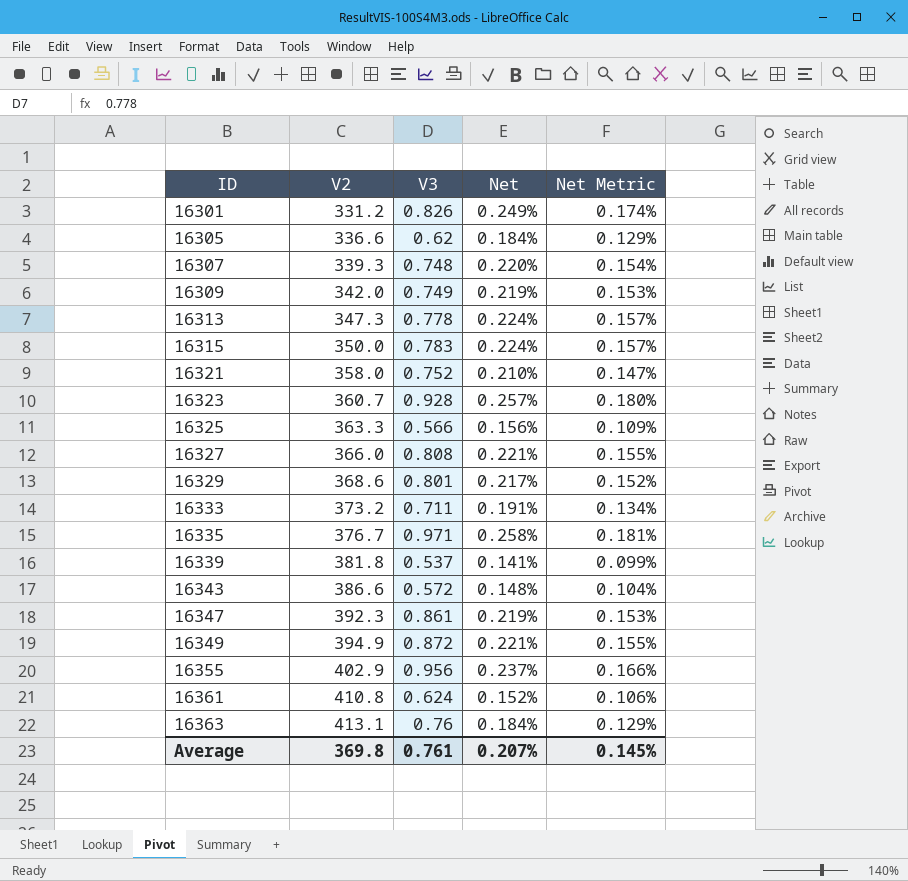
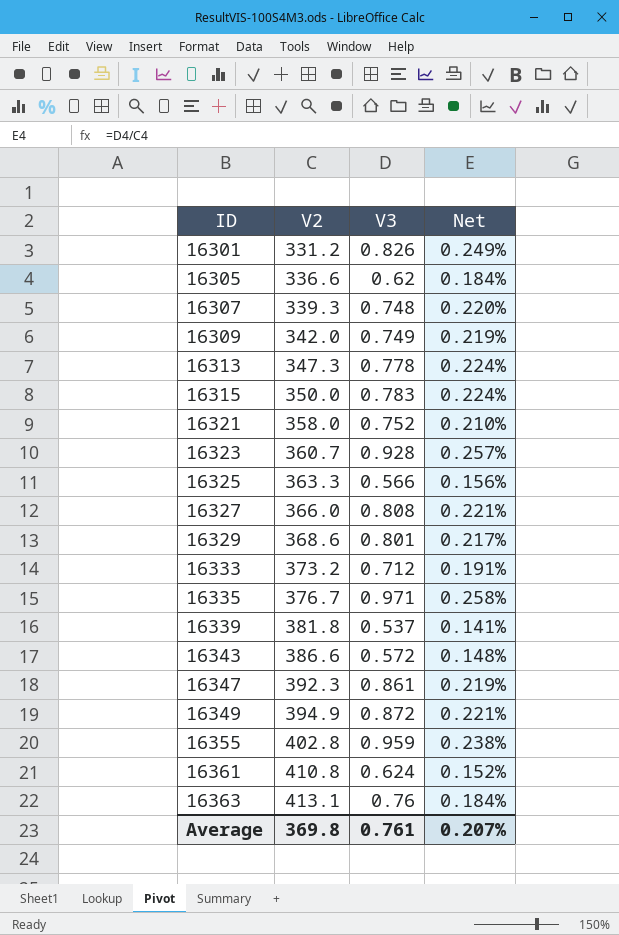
column Net Metric | formula: [Net] * 0.7 -> none
16333 | V3: 0.711 -> 0.712
16355 | V2: 402.9 -> 402.8
16355 | V3: 0.956 -> 0.959
16355 | Net: 0.237% -> 0.238%

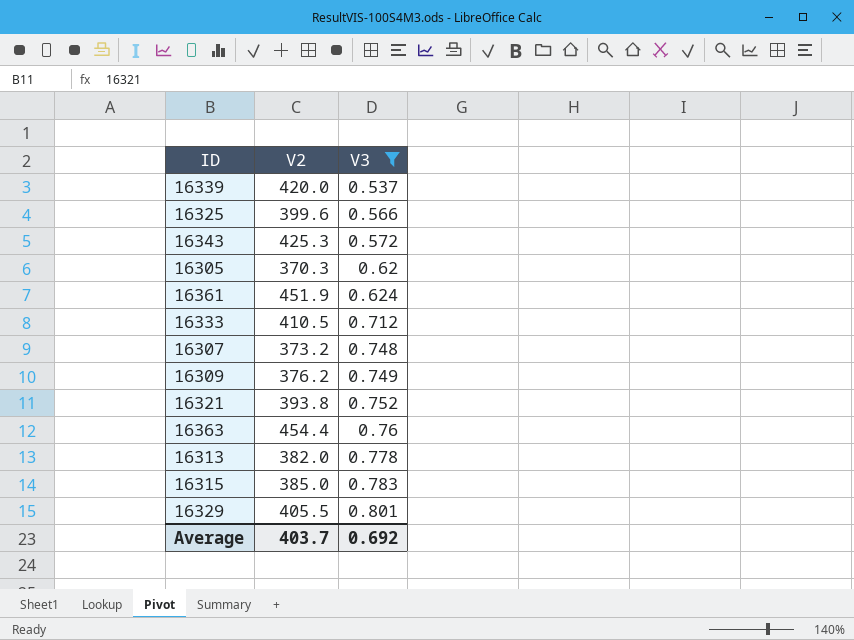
filter: none -> V3 <= 0.801
row order: ID ascending -> V3 ascending
column Net | formula: [V3] / [V2] -> none
16339 | V2: 381.8 -> 420.0
16325 | V2: 363.3 -> 399.6
16343 | V2: 386.6 -> 425.3
16305 | V2: 336.6 -> 370.3
16361 | V2: 410.8 -> 451.9
16333 | V2: 373.2 -> 410.5
16307 | V2: 339.3 -> 373.2
16309 | V2: 342.0 -> 376.2
16321 | V2: 358.0 -> 393.8
16363 | V2: 413.1 -> 454.4
16313 | V2: 347.3 -> 382.0
16315 | V2: 350.0 -> 385.0
16329 | V2: 368.6 -> 405.5
Average | V2: 369.8 -> 403.7
Average | V3: 0.761 -> 0.692

